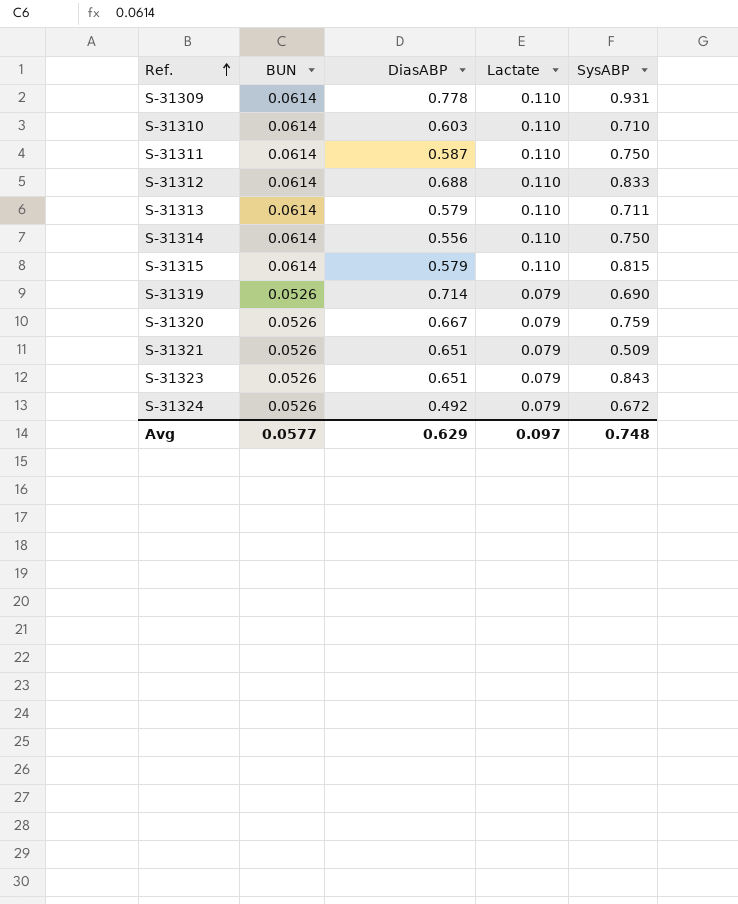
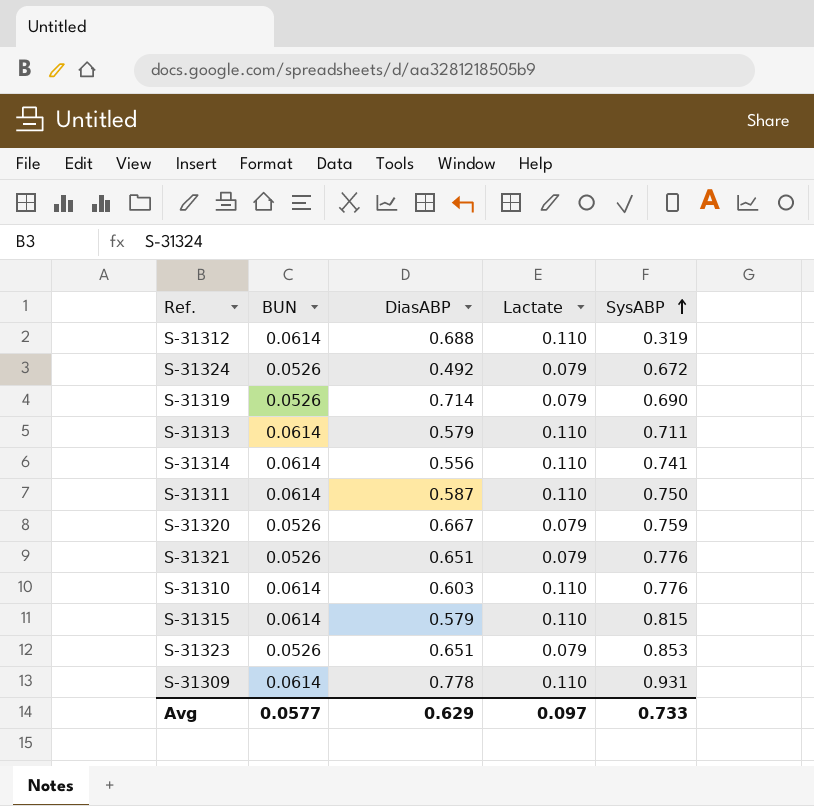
row order: Ref. ascending -> SysABP ascending
S-31312 | SysABP: 0.833 -> 0.319
S-31314 | SysABP: 0.750 -> 0.741
S-31321 | SysABP: 0.509 -> 0.776
S-31310 | SysABP: 0.710 -> 0.776
S-31323 | SysABP: 0.843 -> 0.853
Avg | SysABP: 0.748 -> 0.733

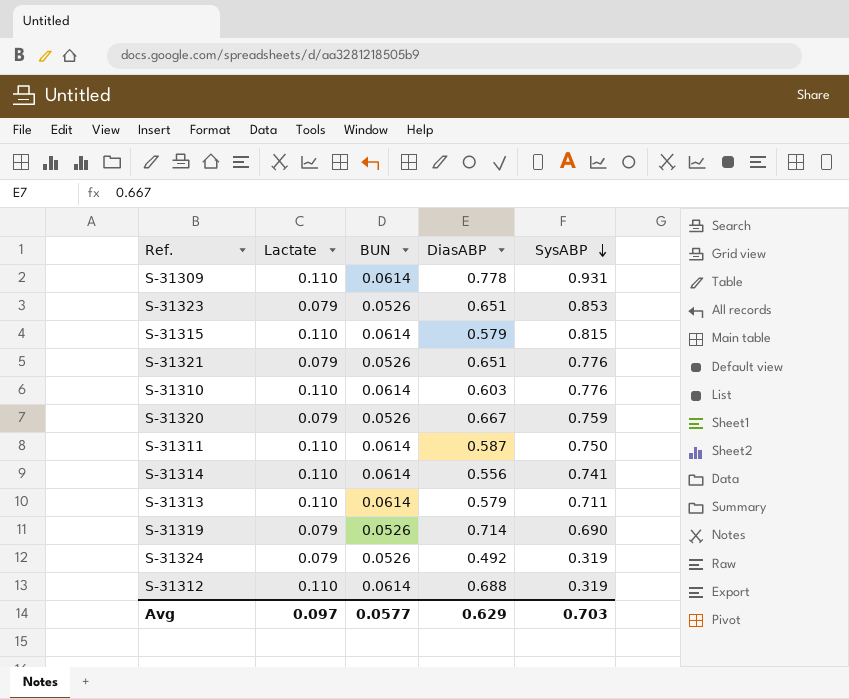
row order: SysABP ascending -> SysABP descending
column Lactate | position: 4 -> 2
S-31324 | SysABP: 0.672 -> 0.319
Avg | SysABP: 0.733 -> 0.703

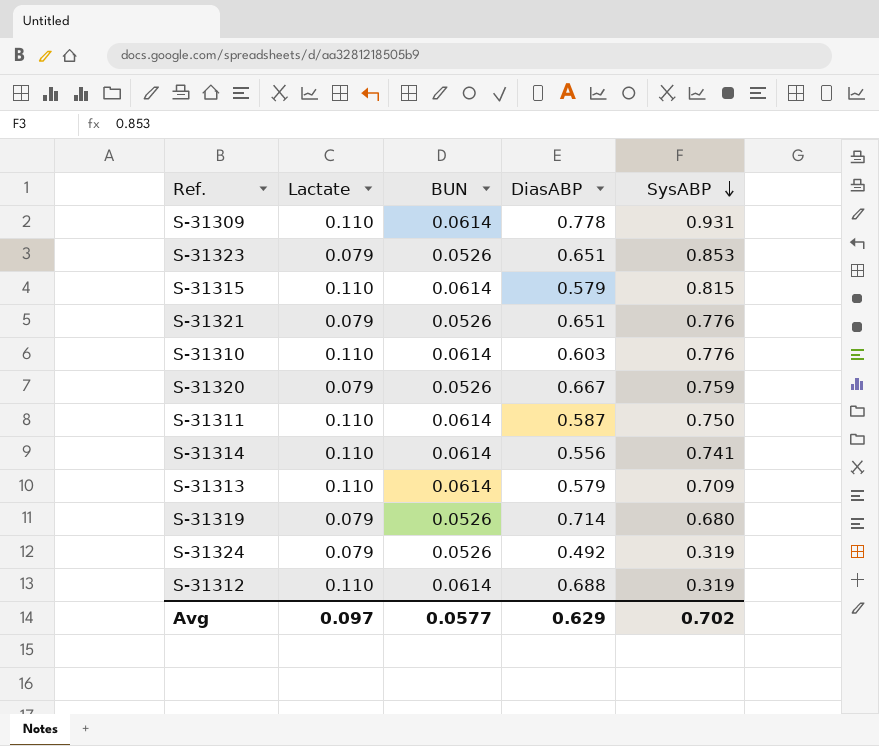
S-31313 | SysABP: 0.711 -> 0.709
S-31319 | SysABP: 0.690 -> 0.680
Avg | SysABP: 0.703 -> 0.702

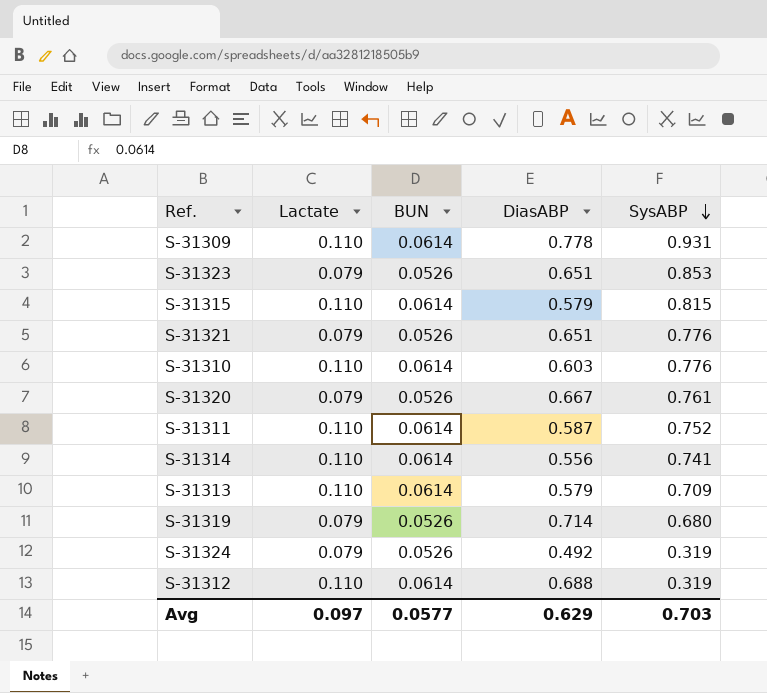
S-31320 | SysABP: 0.759 -> 0.761
S-31311 | SysABP: 0.750 -> 0.752
Avg | SysABP: 0.702 -> 0.703

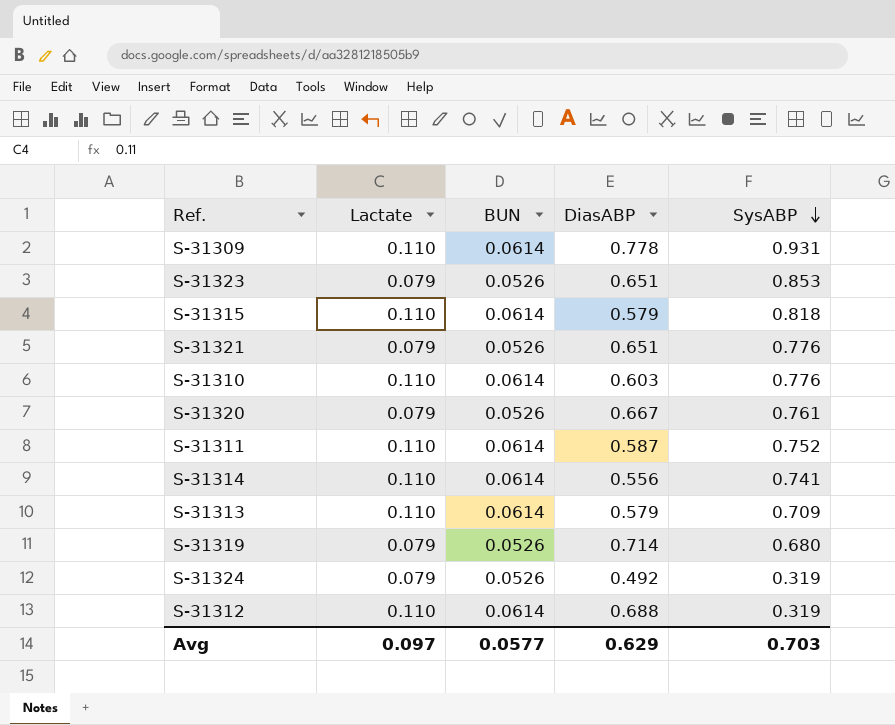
S-31315 | SysABP: 0.815 -> 0.818

